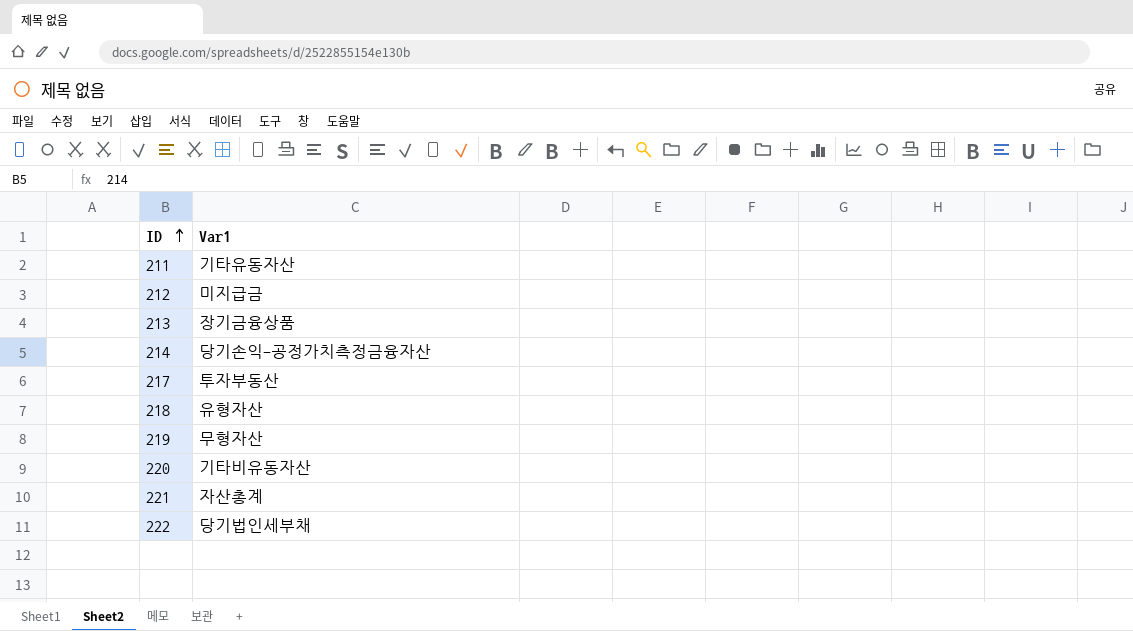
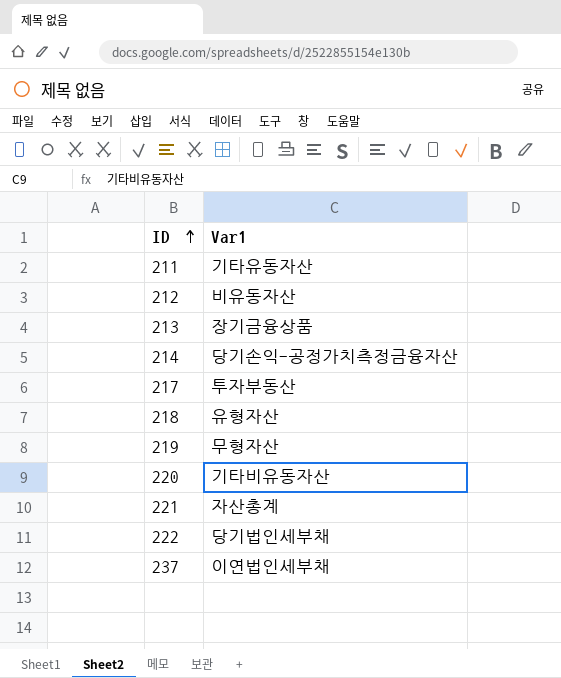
212 | Var1: 미지급금 -> 비유동자산
row 237: none -> 이연법인세부채

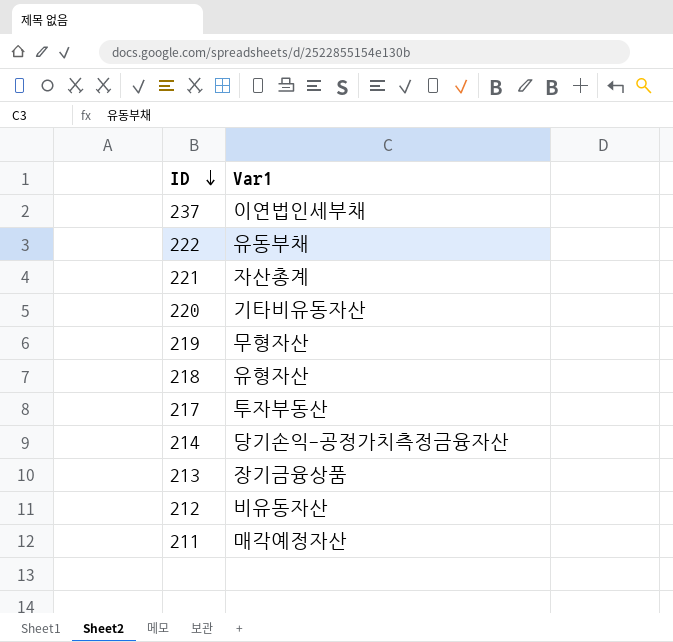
row order: ID ascending -> ID descending
222 | Var1: 당기법인세부채 -> 유동부채
211 | Var1: 기타유동자산 -> 매각예정자산

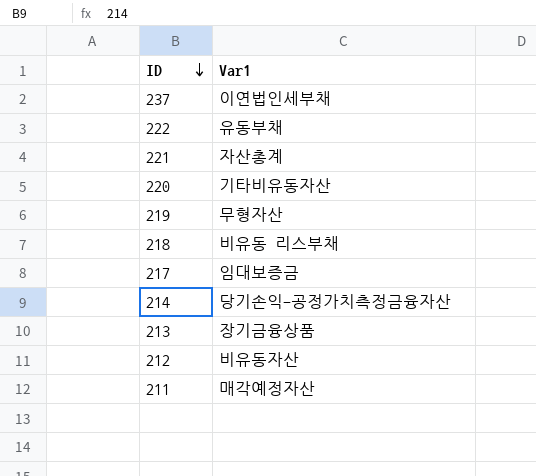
218 | Var1: 유형자산 -> 비유동 리스부채
217 | Var1: 투자부동산 -> 임대보증금

